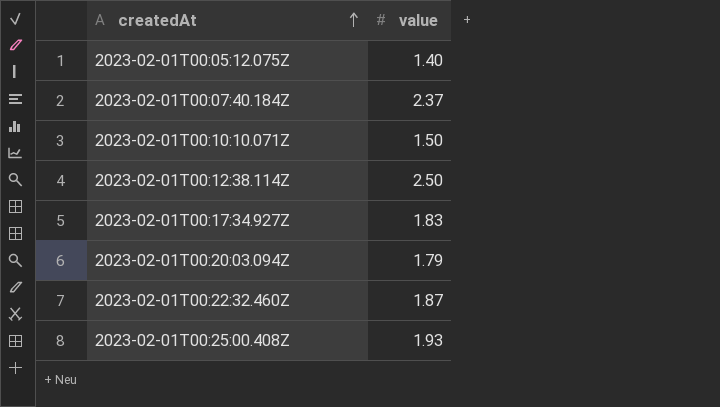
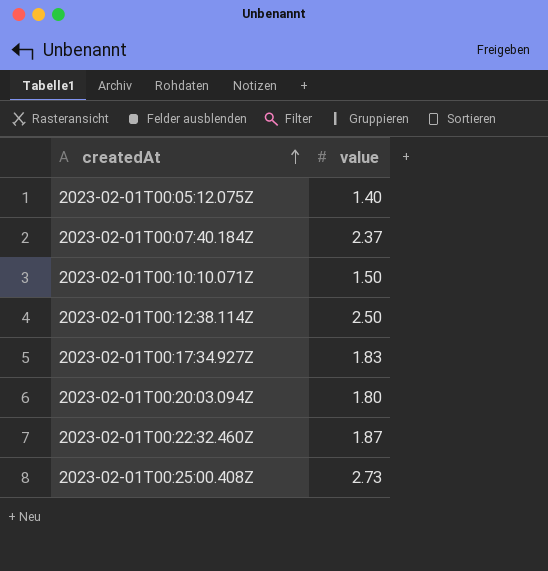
2023-02-01T00:20:03.094Z | value: 1.79 -> 1.80
2023-02-01T00:25:00.408Z | value: 1.93 -> 2.73

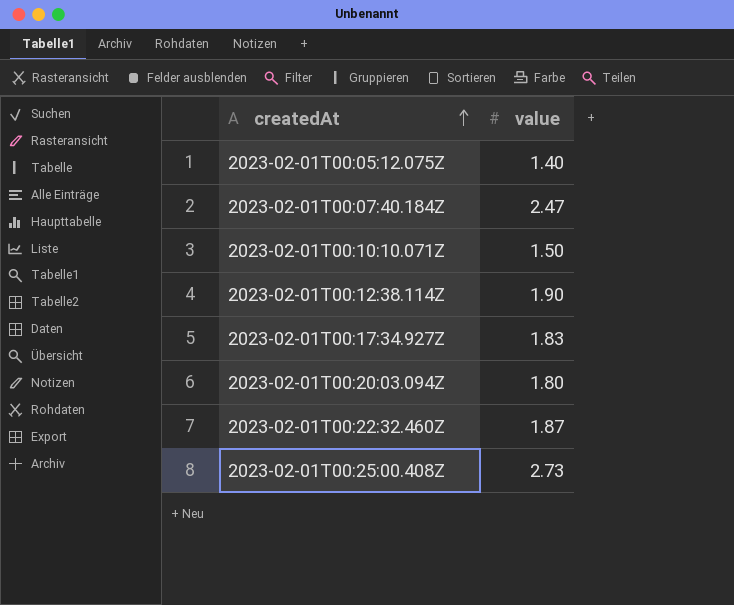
2023-02-01T00:07:40.184Z | value: 2.37 -> 2.47
2023-02-01T00:12:38.114Z | value: 2.50 -> 1.90

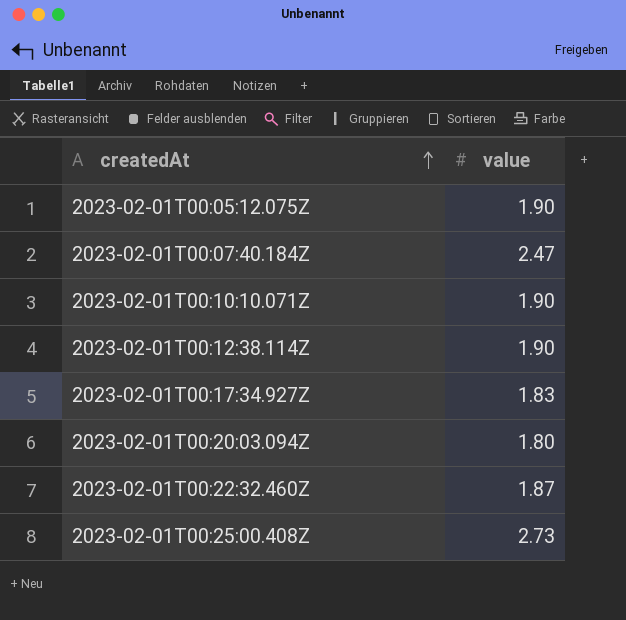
2023-02-01T00:05:12.075Z | value: 1.40 -> 1.90
2023-02-01T00:10:10.071Z | value: 1.50 -> 1.90

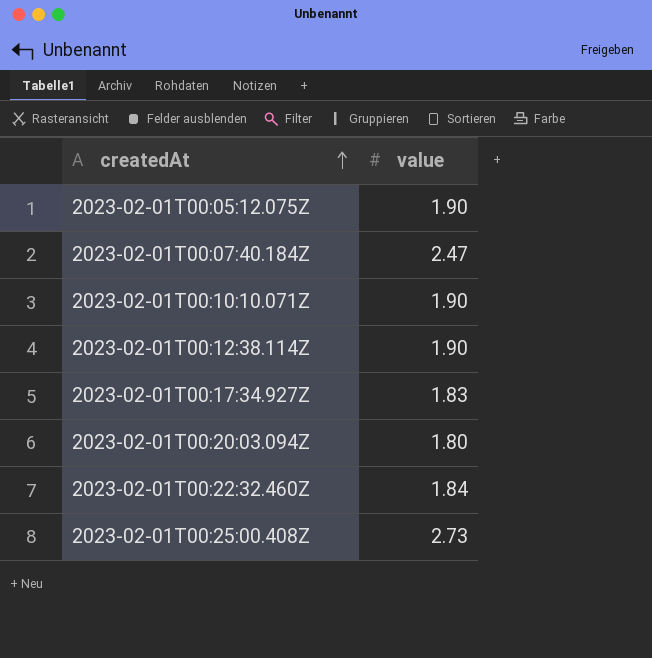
2023-02-01T00:22:32.460Z | value: 1.87 -> 1.84

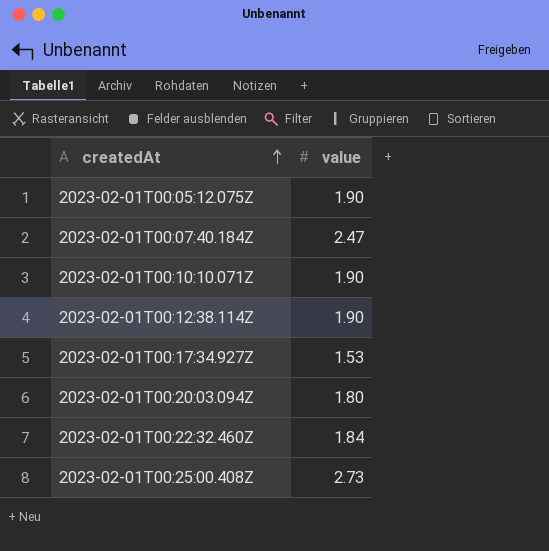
2023-02-01T00:17:34.927Z | value: 1.83 -> 1.53

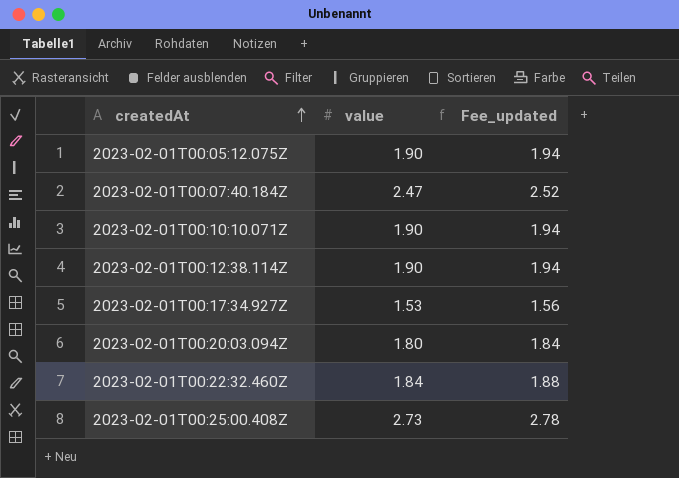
column Fee_updated | formula: none -> [value] * 1.02

